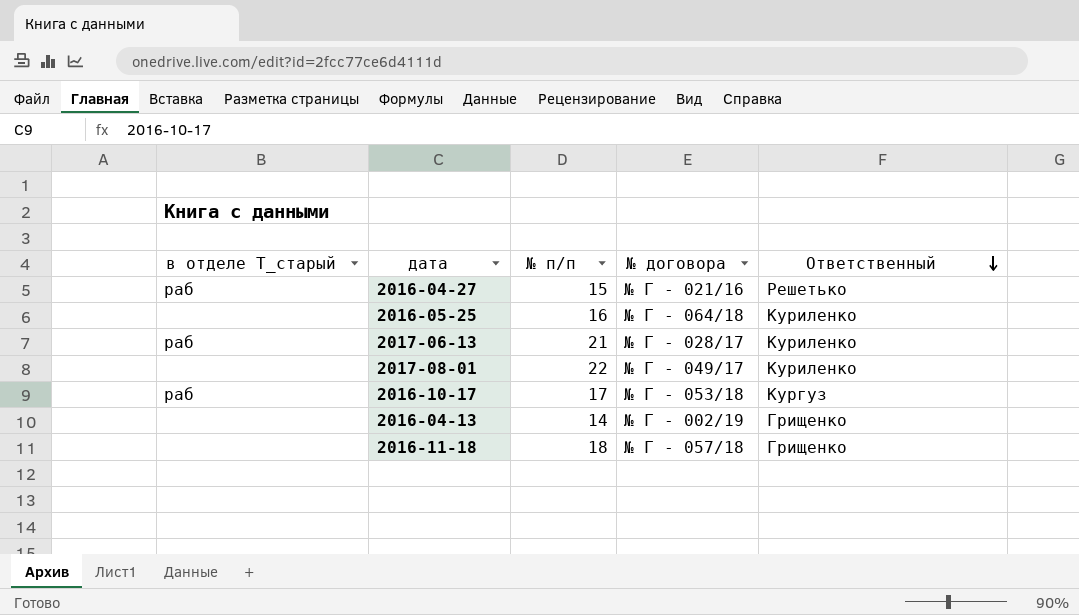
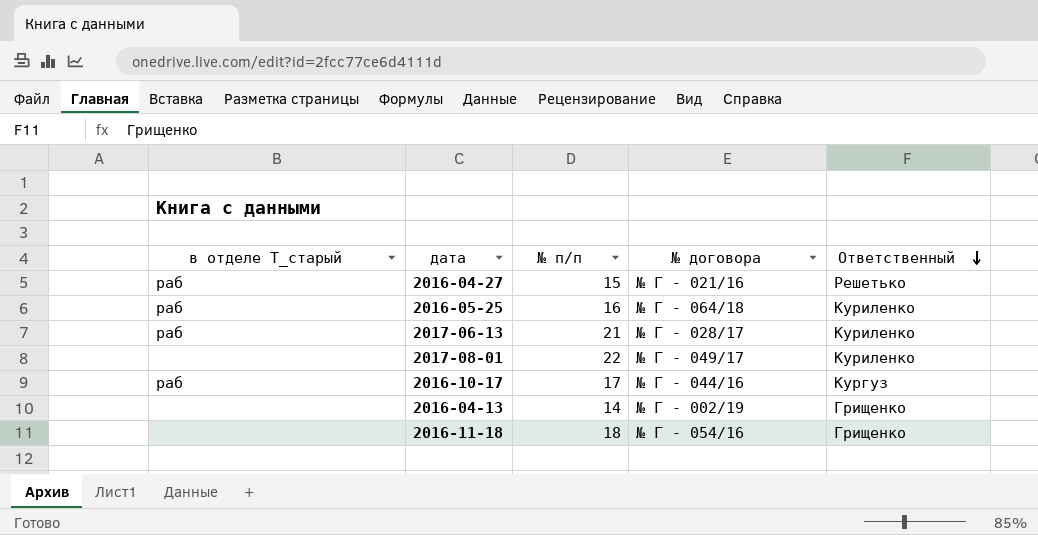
2016-05-25 | в отделе Т_старый: none -> раб
2016-10-17 | № договора: № Г - 053/18 -> № Г - 044/16
2016-11-18 | № договора: № Г - 057/18 -> № Г - 054/16

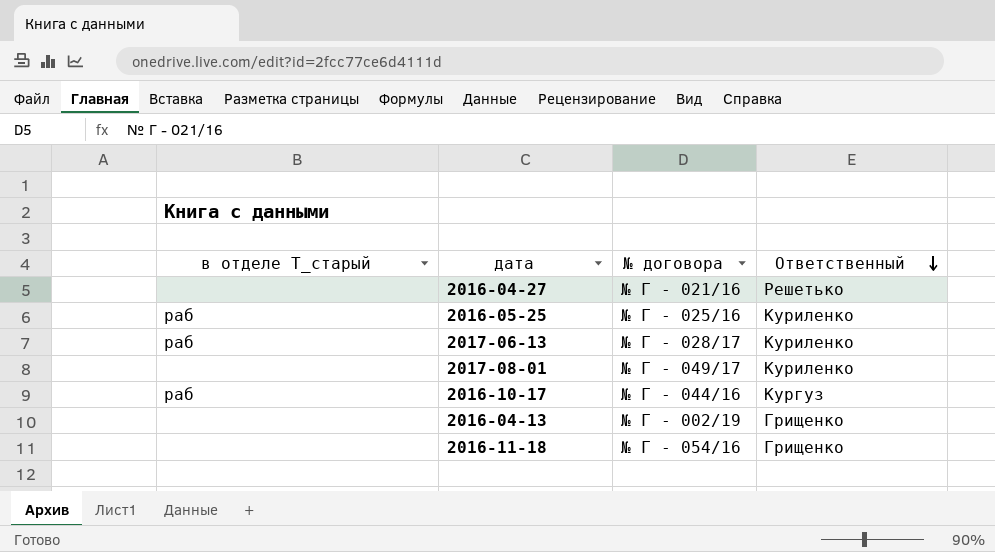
column № п/п | position: 3 -> none
2016-04-27 | в отделе Т_старый: раб -> none
2016-05-25 | № договора: № Г - 064/18 -> № Г - 025/16

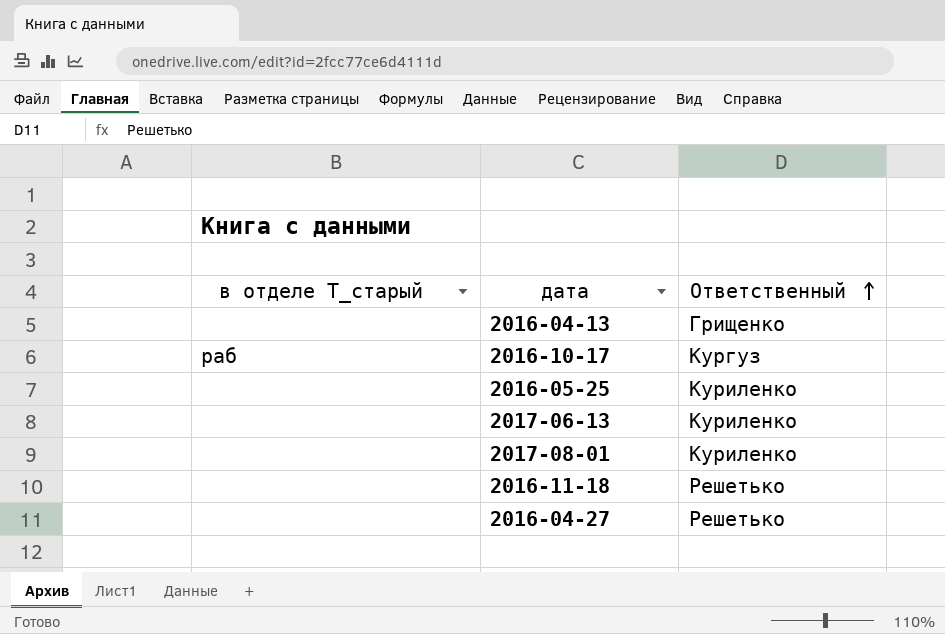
row order: Ответственный descending -> Ответственный ascending
column № договора | position: 3 -> none
2016-05-25 | в отделе Т_старый: раб -> none
2017-06-13 | в отделе Т_старый: раб -> none
2016-11-18 | Ответственный: Грищенко -> Решетько

